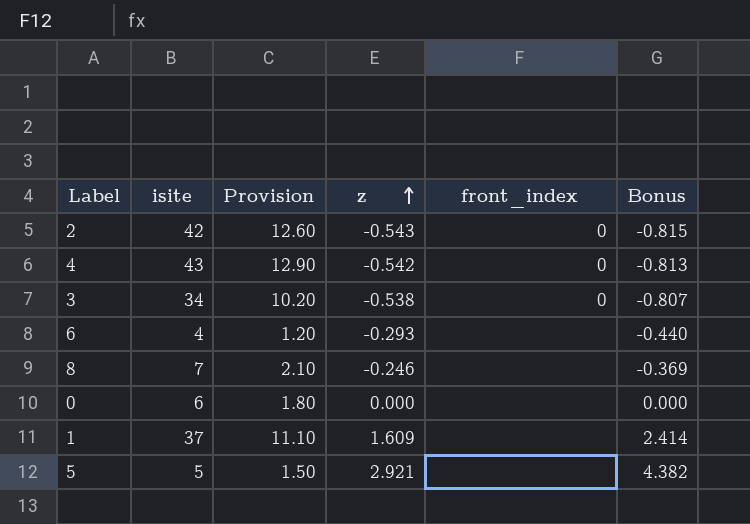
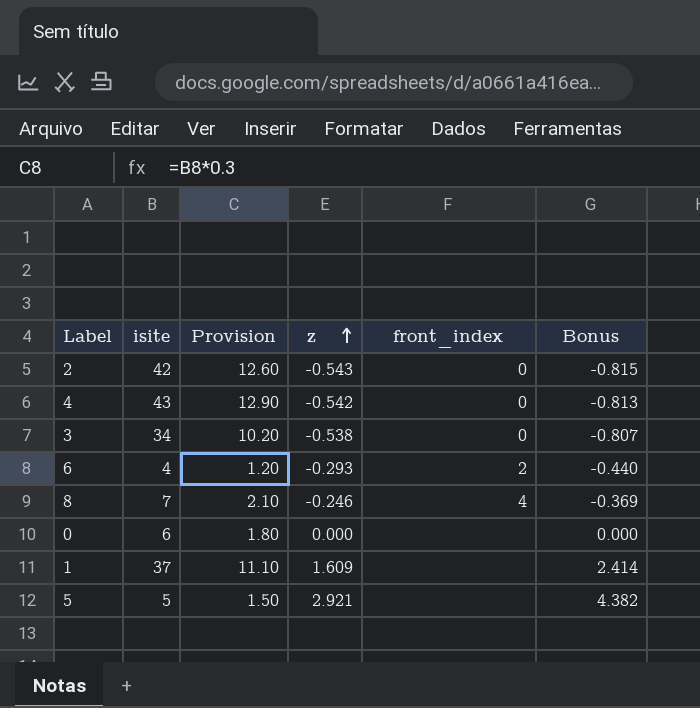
6 | front_index: none -> 2
8 | front_index: none -> 4

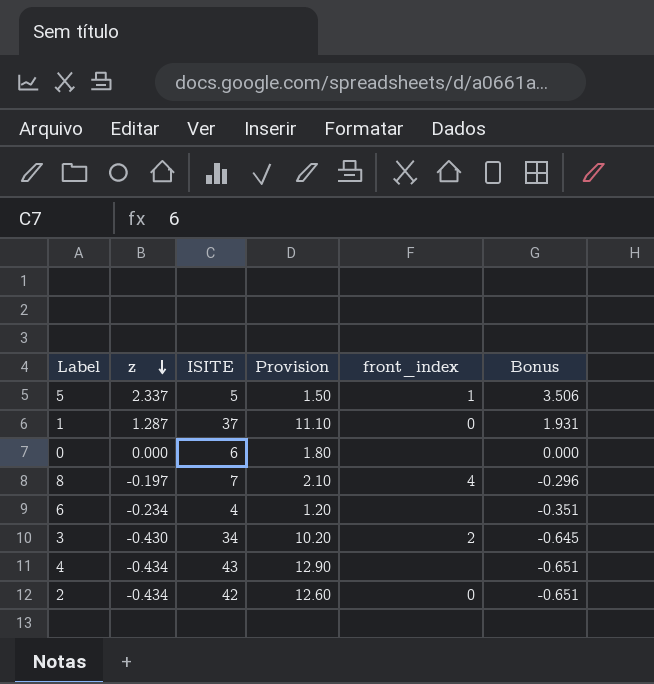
row order: z ascending -> z descending
column z | position: 4 -> 2
column name: isite -> ISITE
5 | z: 2.921 -> 2.337
5 | front_index: none -> 1
5 | Bonus: 4.382 -> 3.506
1 | z: 1.609 -> 1.287
1 | front_index: none -> 0
1 | Bonus: 2.414 -> 1.931
8 | z: -0.246 -> -0.197
8 | Bonus: -0.369 -> -0.296
6 | z: -0.293 -> -0.234
6 | front_index: 2 -> none
6 | Bonus: -0.440 -> -0.351
3 | z: -0.538 -> -0.430
3 | front_index: 0 -> 2
3 | Bonus: -0.807 -> -0.645
4 | z: -0.542 -> -0.434
4 | front_index: 0 -> none
4 | Bonus: -0.813 -> -0.651
2 | z: -0.543 -> -0.434
2 | Bonus: -0.815 -> -0.651

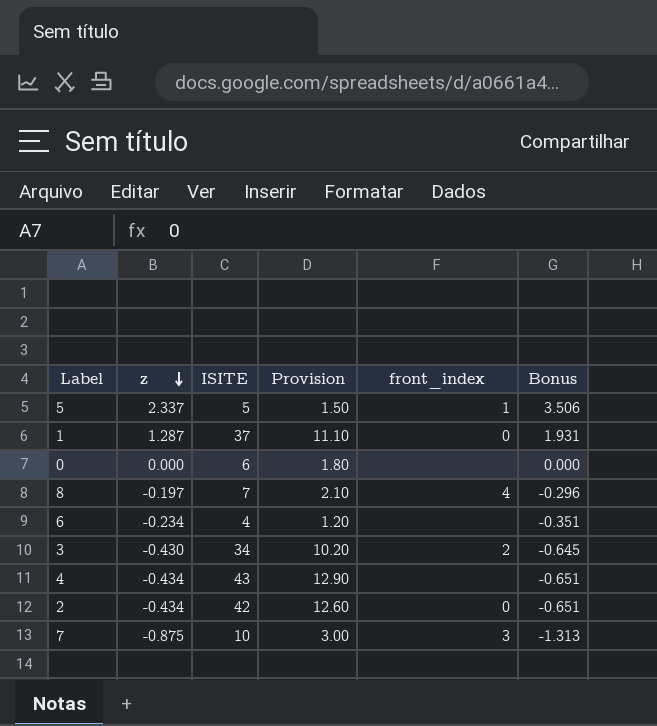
row 7: none -> -0.875 | 10 | 3.00 | 3 | -1.313

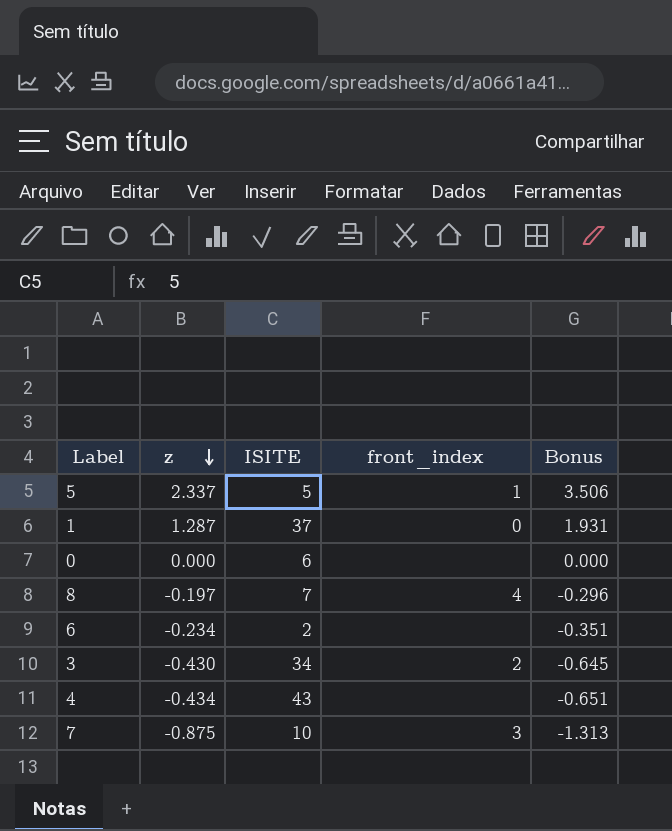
column Provision | formula: [ISITE] * 0.3 -> none
row 2: -0.434 | 42 | 12.60 | 0 | -0.651 -> none
6 | ISITE: 4 -> 2

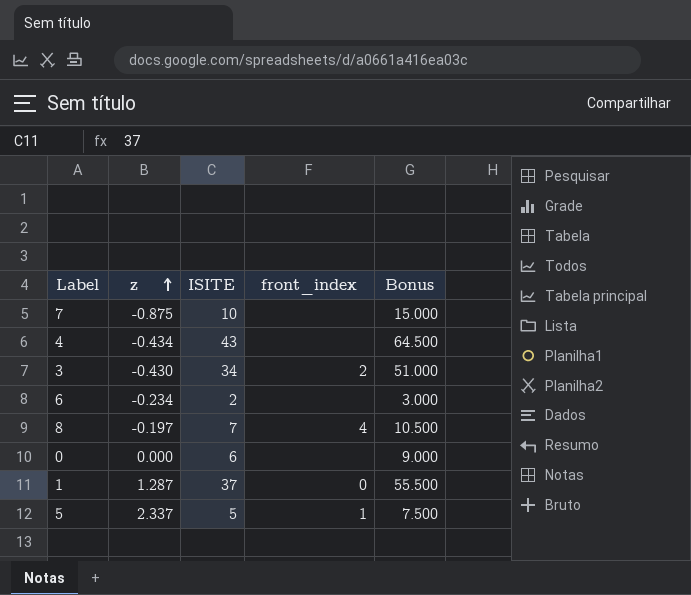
row order: z descending -> z ascending
column Bonus | formula: [z] * 1.5 -> [ISITE] * 1.5
7 | front_index: 3 -> none

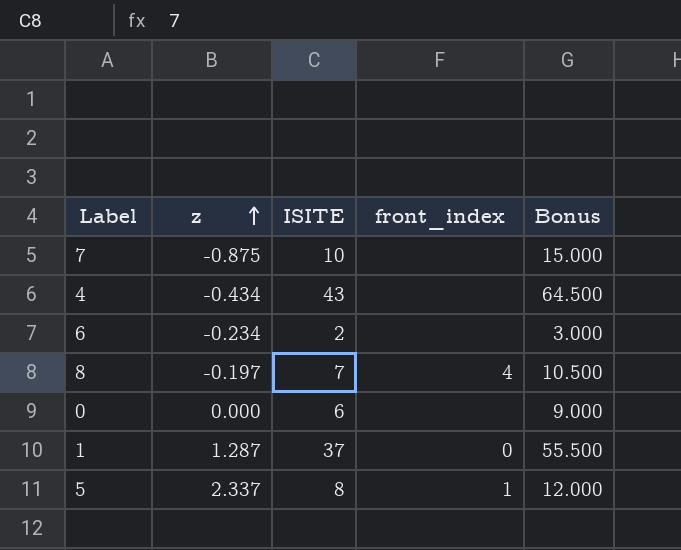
row 3: -0.430 | 34 | 2 | 51.000 -> none
5 | ISITE: 5 -> 8
5 | Bonus: 7.500 -> 12.000

